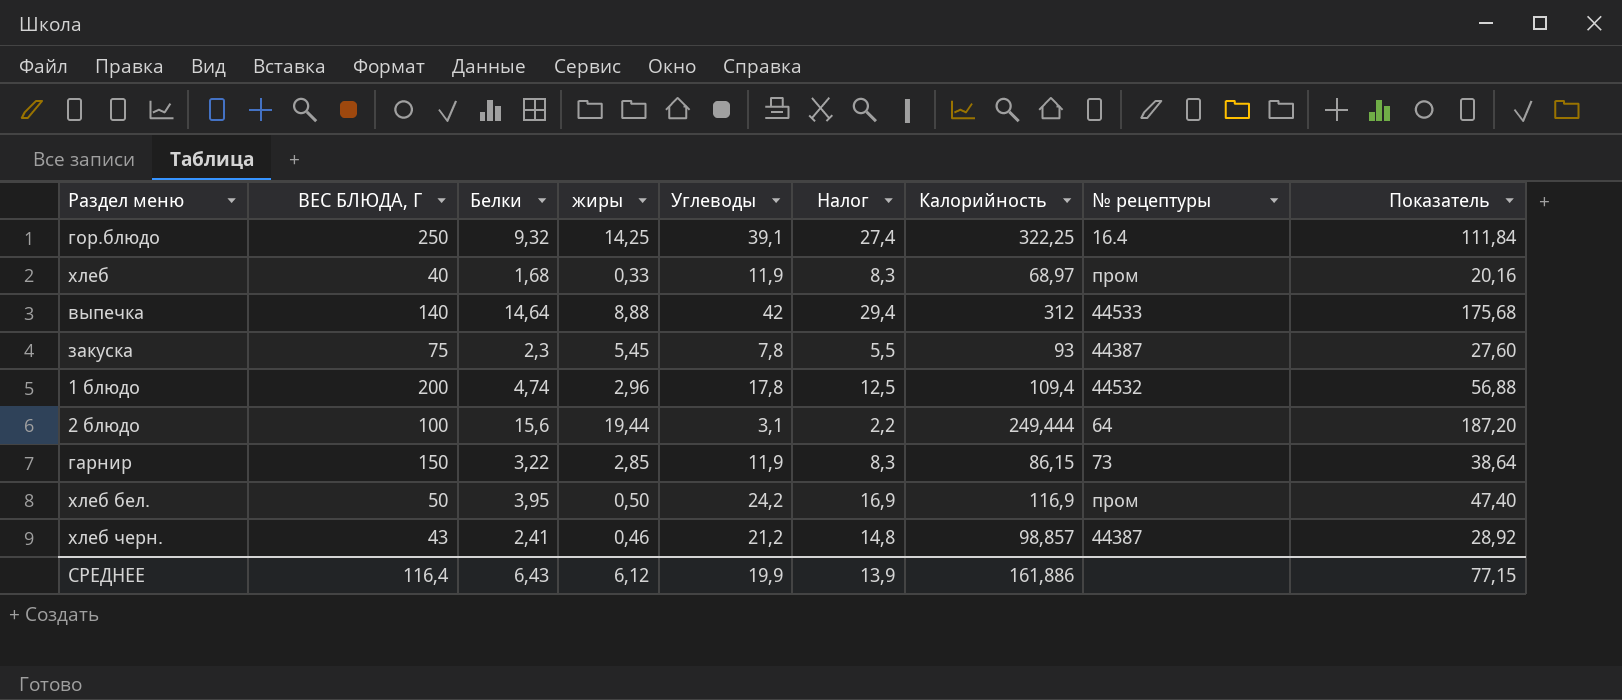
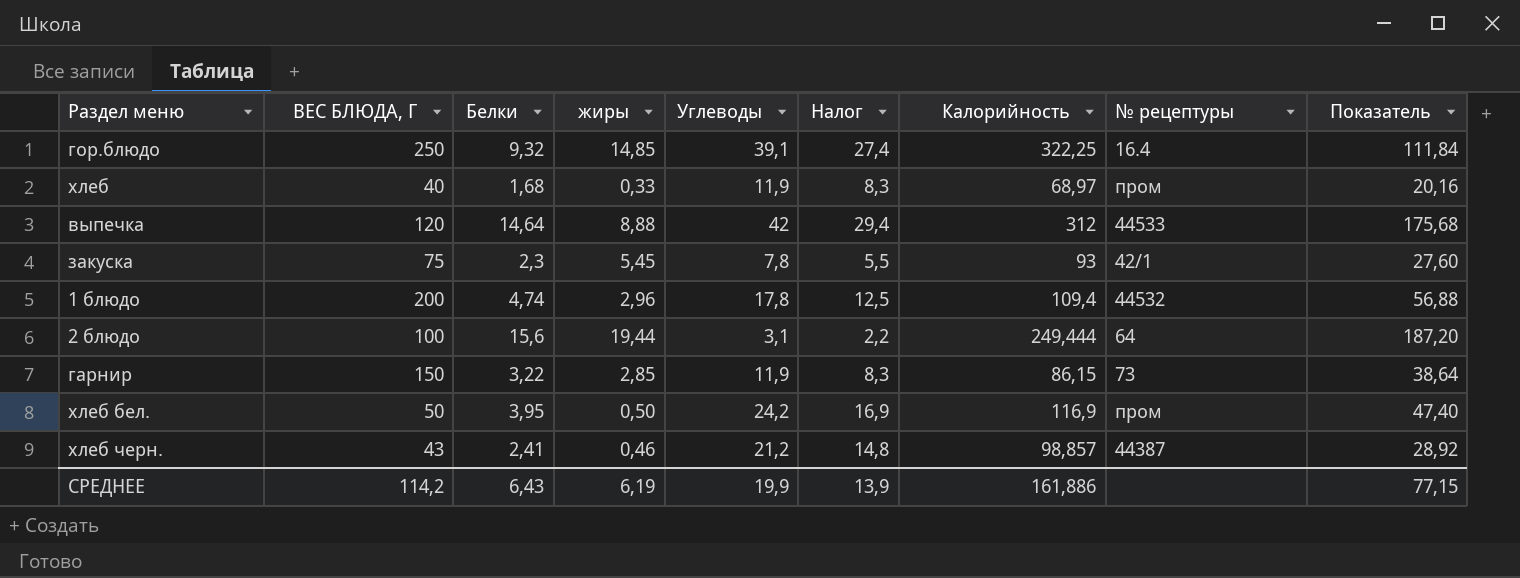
гор.блюдо | жиры: 14,25 -> 14,85
выпечка | ВЕС БЛЮДА, Г: 140 -> 120
закуска | № рецептуры: 44387 -> 42/1
СРЕДНЕЕ | ВЕС БЛЮДА, Г: 116,4 -> 114,2
СРЕДНЕЕ | жиры: 6,12 -> 6,19

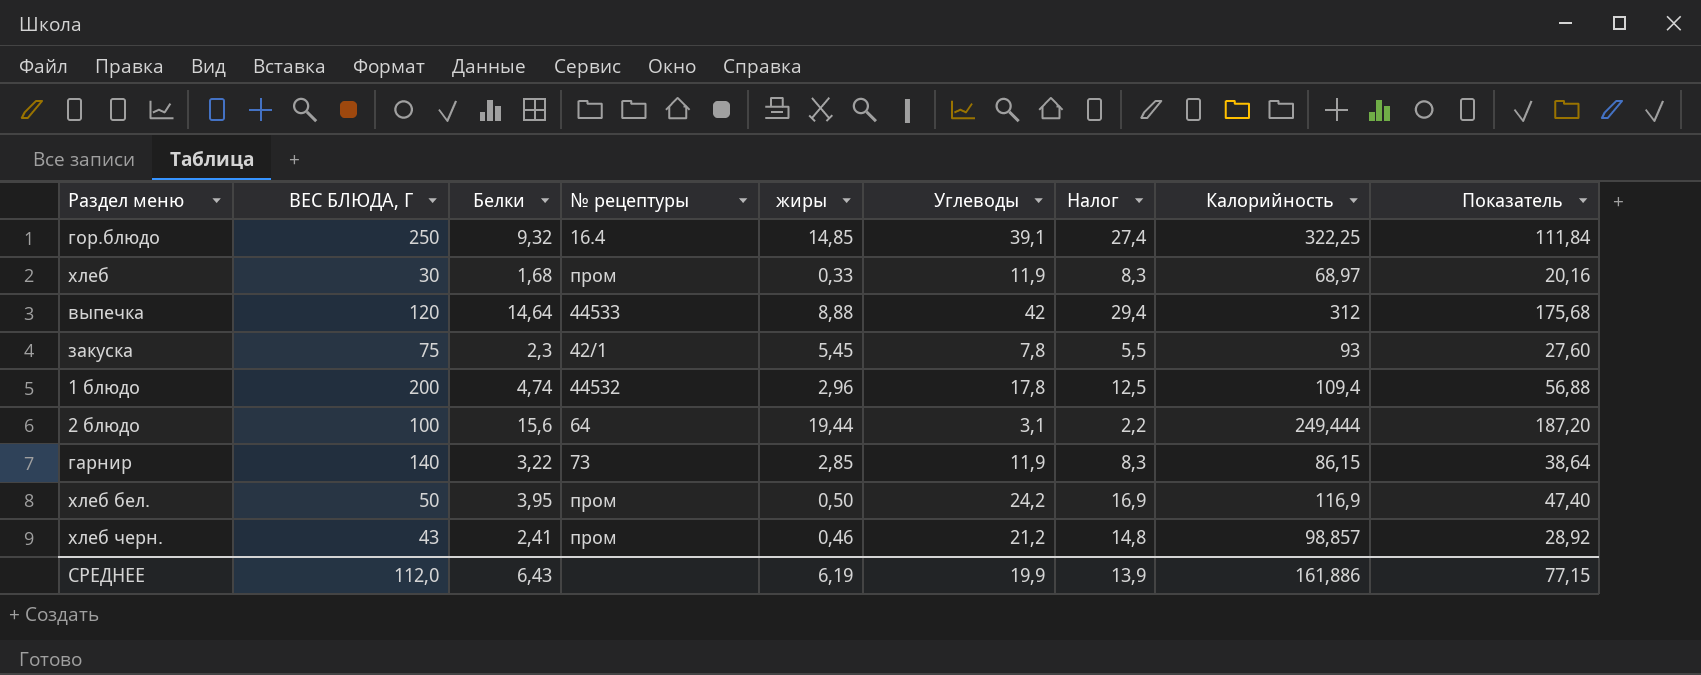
column № рецептуры | position: 8 -> 4
хлеб | ВЕС БЛЮДА, Г: 40 -> 30
гарнир | ВЕС БЛЮДА, Г: 150 -> 140
хлеб черн. | № рецептуры: 44387 -> пром
СРЕДНЕЕ | ВЕС БЛЮДА, Г: 114,2 -> 112,0

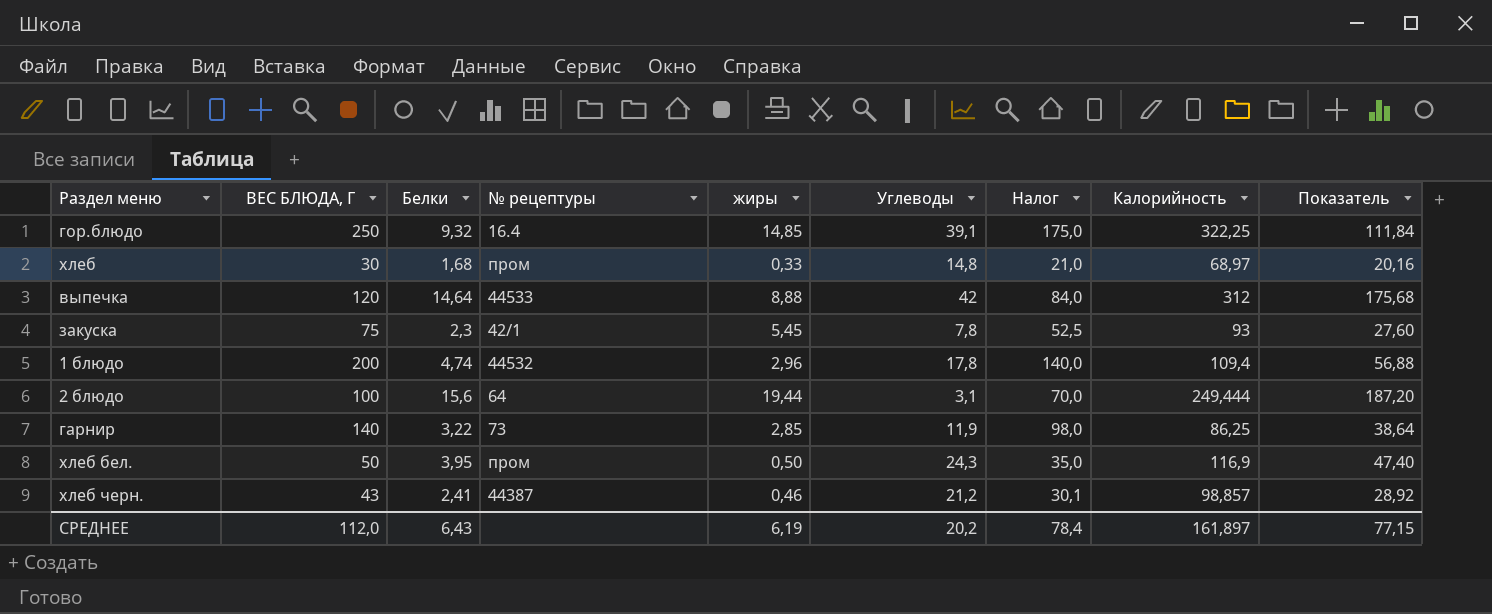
column Налог | formula: [Углеводы] * 0,7 -> [ВЕС БЛЮДА, Г] * 0,7
хлеб | Углеводы: 11,9 -> 14,8
гарнир | Калорийность: 86,15 -> 86,25
хлеб бел. | Углеводы: 24,2 -> 24,3
хлеб черн. | № рецептуры: пром -> 44387
СРЕДНЕЕ | Углеводы: 19,9 -> 20,2
СРЕДНЕЕ | Налог: 13,9 -> 78,4
СРЕДНЕЕ | Калорийность: 161,886 -> 161,897

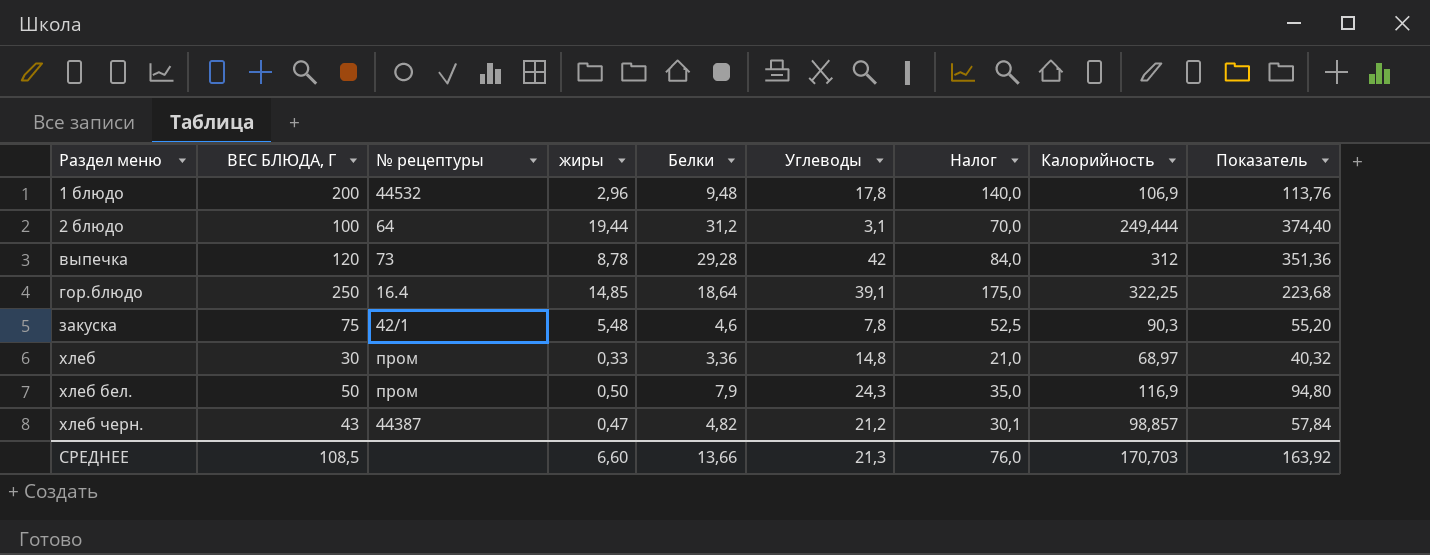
row order: none -> Раздел меню ascending
column Белки | position: 3 -> 5
row гарнир: 140 | 3,22 | 73 | 2,85 | 11,9 | 98,0 | 86,25 | 38,64 -> none
1 блюдо | Белки: 4,74 -> 9,48
1 блюдо | Калорийность: 109,4 -> 106,9
1 блюдо | Показатель: 56,88 -> 113,76
2 блюдо | Белки: 15,6 -> 31,2
2 блюдо | Показатель: 187,20 -> 374,40
выпечка | № рецептуры: 44533 -> 73
выпечка | жиры: 8,88 -> 8,78
выпечка | Белки: 14,64 -> 29,28
выпечка | Показатель: 175,68 -> 351,36
гор.блюдо | Белки: 9,32 -> 18,64
гор.блюдо | Показатель: 111,84 -> 223,68
закуска | жиры: 5,45 -> 5,48
закуска | Белки: 2,3 -> 4,6
закуска | Калорийность: 93 -> 90,3
закуска | Показатель: 27,60 -> 55,20
хлеб | Белки: 1,68 -> 3,36
хлеб | Показатель: 20,16 -> 40,32
хлеб бел. | Белки: 3,95 -> 7,9
хлеб бел. | Показатель: 47,40 -> 94,80
хлеб черн. | жиры: 0,46 -> 0,47
хлеб черн. | Белки: 2,41 -> 4,82
хлеб черн. | Показатель: 28,92 -> 57,84
СРЕДНЕЕ | ВЕС БЛЮДА, Г: 112,0 -> 108,5
СРЕДНЕЕ | жиры: 6,19 -> 6,60
СРЕДНЕЕ | Белки: 6,43 -> 13,66
СРЕДНЕЕ | Углеводы: 20,2 -> 21,3
СРЕДНЕЕ | Налог: 78,4 -> 76,0
СРЕДНЕЕ | Калорийность: 161,897 -> 170,703
СРЕДНЕЕ | Показатель: 77,15 -> 163,92

